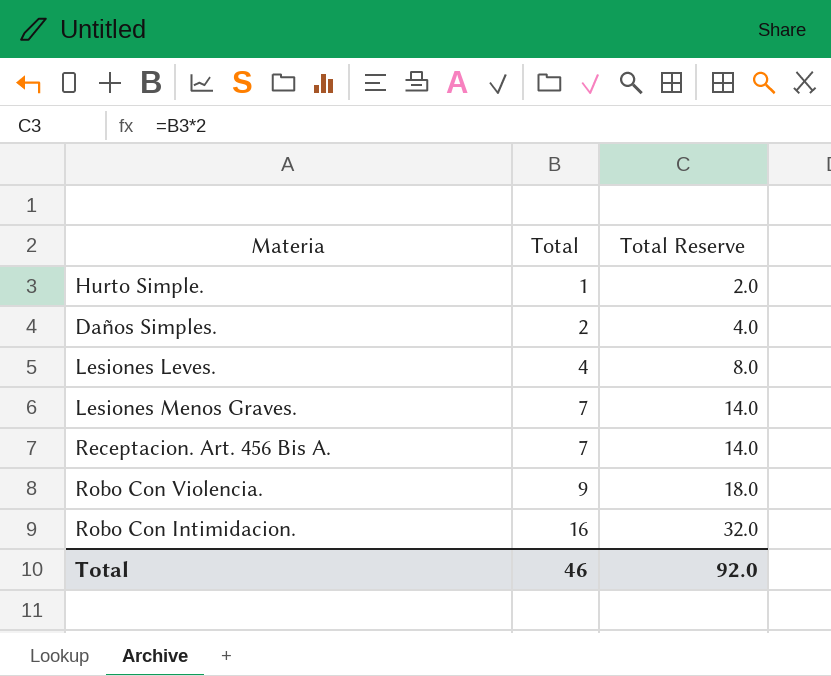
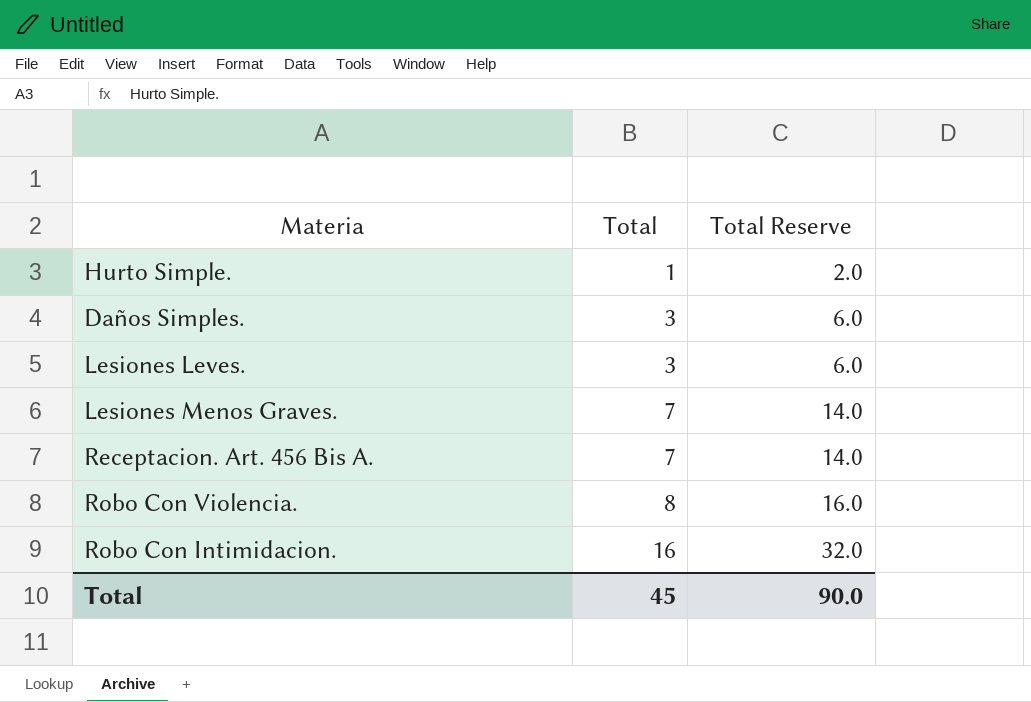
Daños Simples. | Total: 2 -> 3
Daños Simples. | Total Reserve: 4.0 -> 6.0
Lesiones Leves. | Total: 4 -> 3
Lesiones Leves. | Total Reserve: 8.0 -> 6.0
Robo Con Violencia. | Total: 9 -> 8
Robo Con Violencia. | Total Reserve: 18.0 -> 16.0
Total | Total: 46 -> 45
Total | Total Reserve: 92.0 -> 90.0

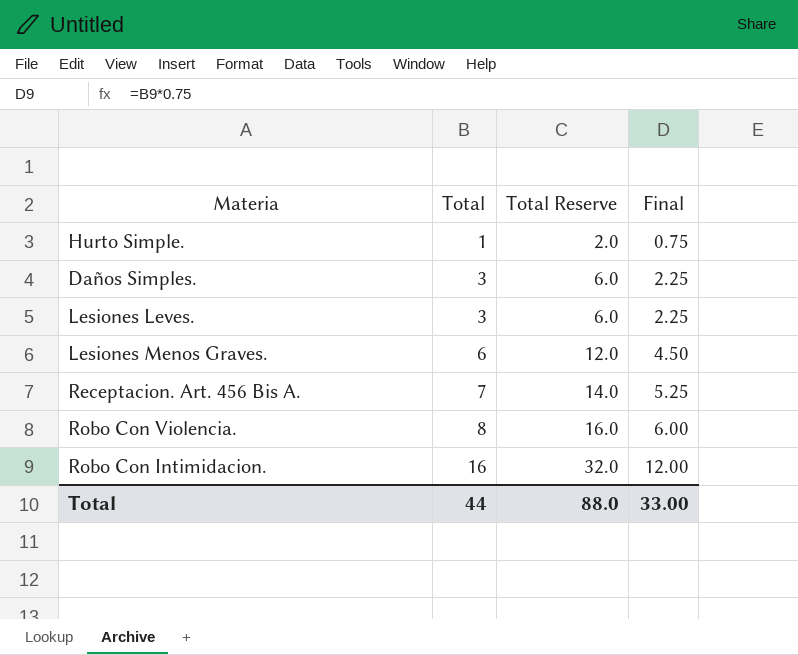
column Final | formula: none -> [Total] * 0.75
Lesiones Menos Graves. | Total: 7 -> 6
Lesiones Menos Graves. | Total Reserve: 14.0 -> 12.0
Total | Total: 45 -> 44
Total | Total Reserve: 90.0 -> 88.0

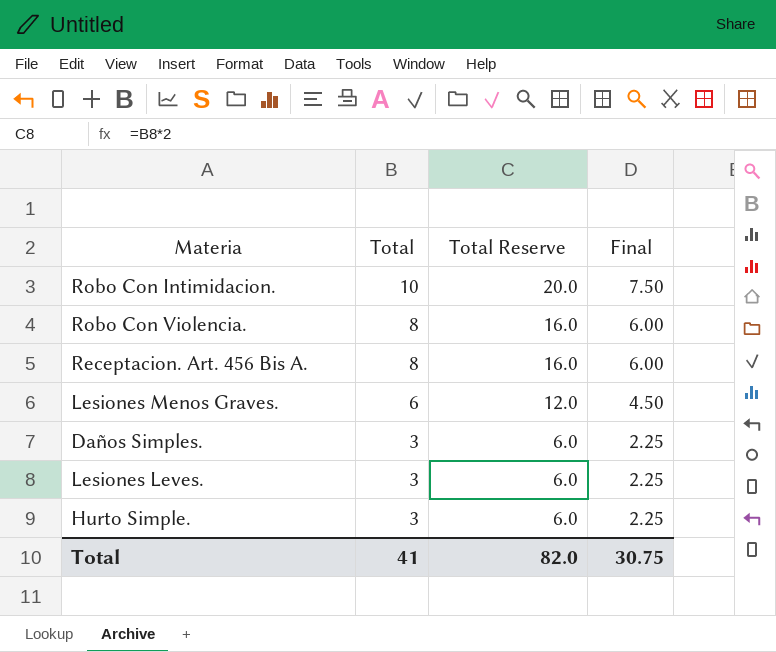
row order: Total ascending -> Total descending
Robo Con Intimidacion. | Total: 16 -> 10
Robo Con Intimidacion. | Total Reserve: 32.0 -> 20.0
Robo Con Intimidacion. | Final: 12.00 -> 7.50
Receptacion. Art. 456 Bis A. | Total: 7 -> 8
Receptacion. Art. 456 Bis A. | Total Reserve: 14.0 -> 16.0
Receptacion. Art. 456 Bis A. | Final: 5.25 -> 6.00
Hurto Simple. | Total: 1 -> 3
Hurto Simple. | Total Reserve: 2.0 -> 6.0
Hurto Simple. | Final: 0.75 -> 2.25
Total | Total: 44 -> 41
Total | Total Reserve: 88.0 -> 82.0
Total | Final: 33.00 -> 30.75

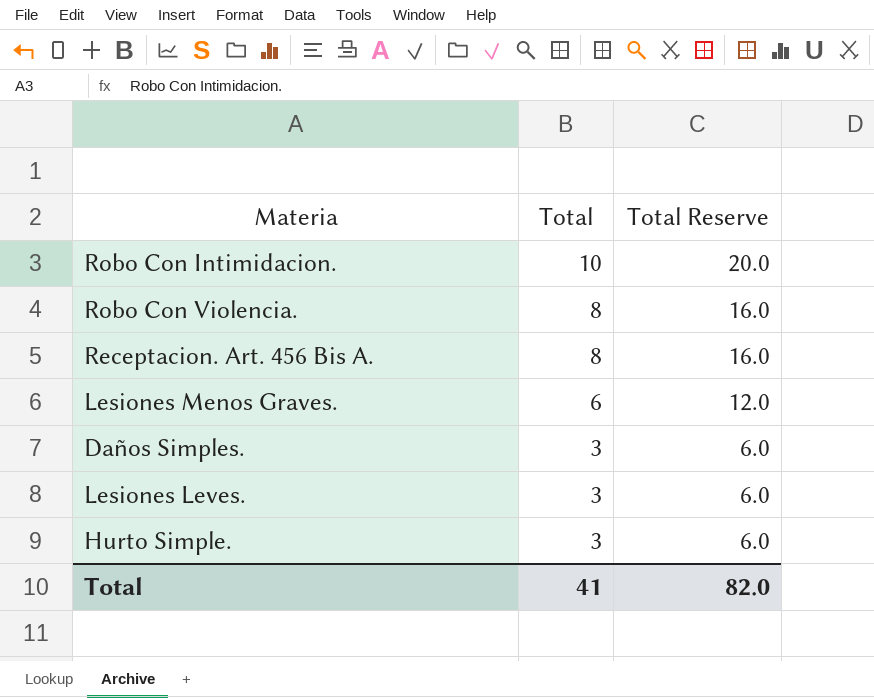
column Final | formula: [Total] * 0.75 -> none

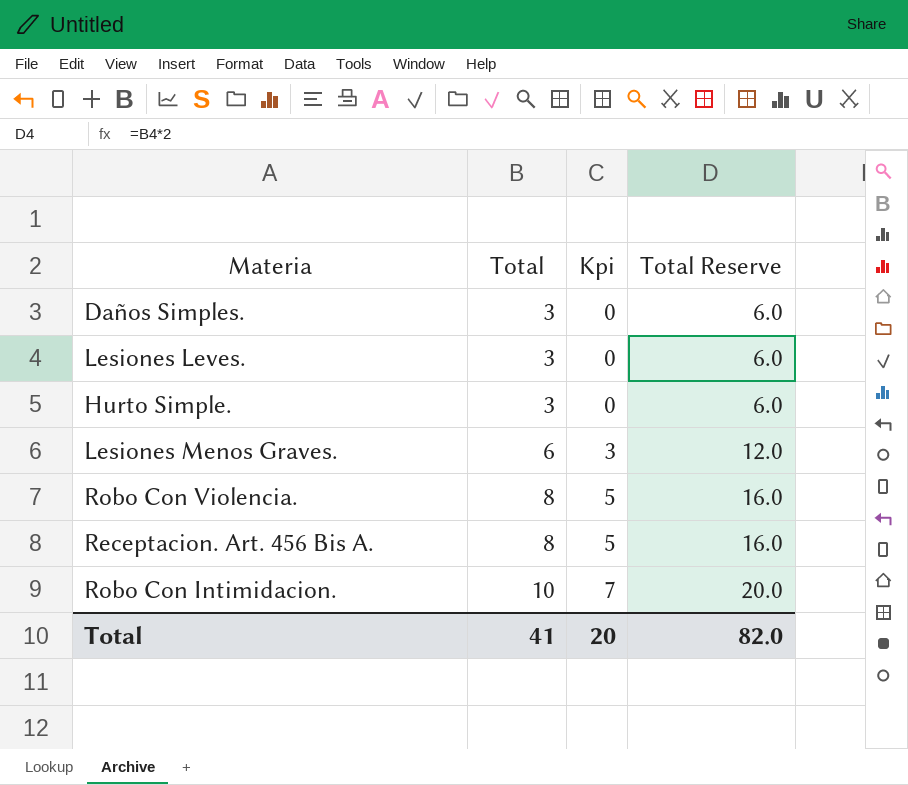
row order: Total descending -> Total ascending
column Kpi | formula: none -> [Total] - 3

